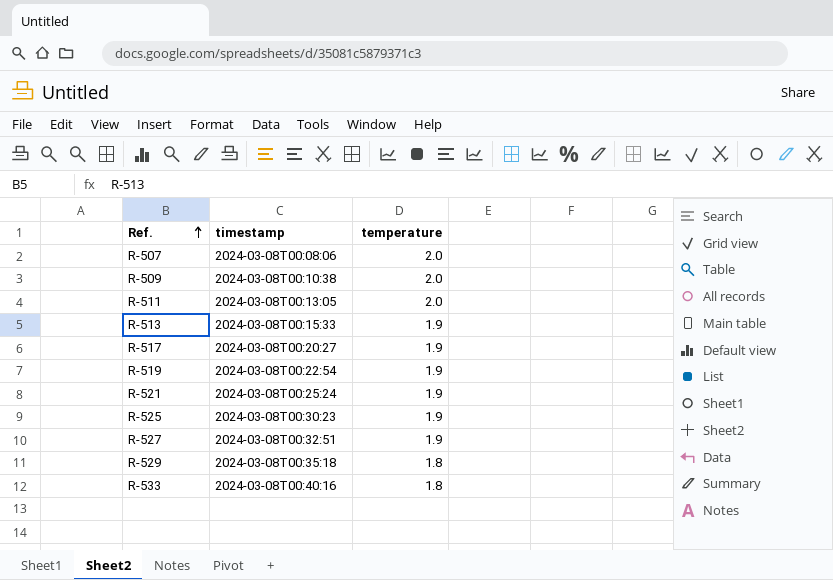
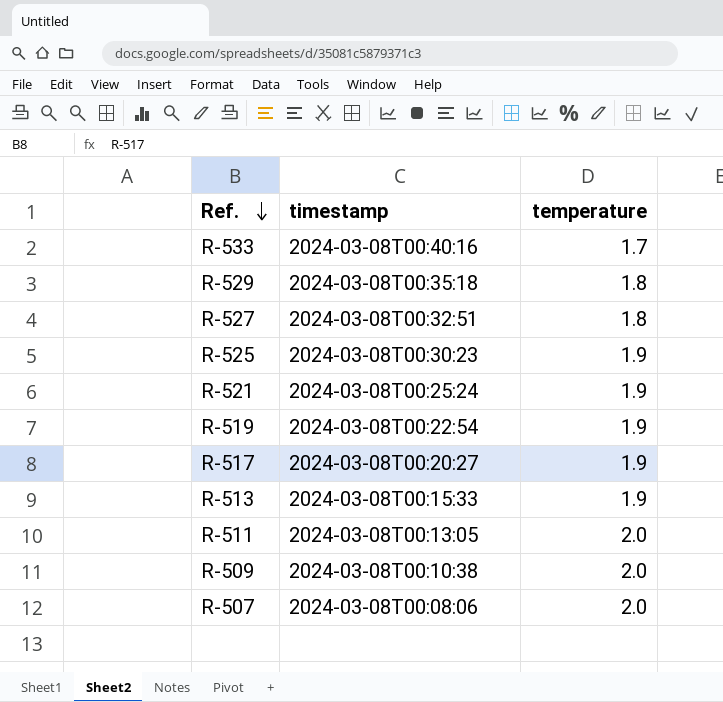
row order: Ref. ascending -> Ref. descending
R-533 | temperature: 1.8 -> 1.7
R-527 | temperature: 1.9 -> 1.8

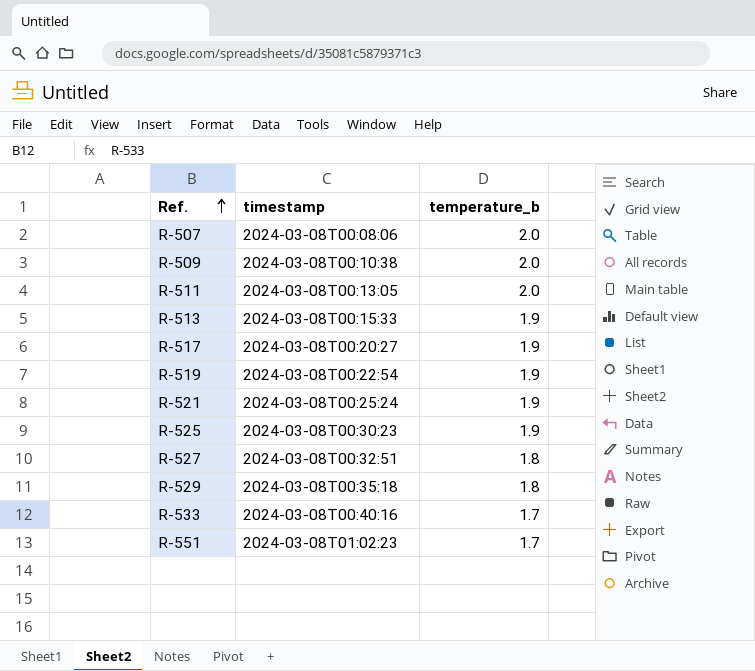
row order: Ref. descending -> Ref. ascending
column name: temperature -> temperature_b
row R-551: none -> 2024-03-08T01:02:23 | 1.7

